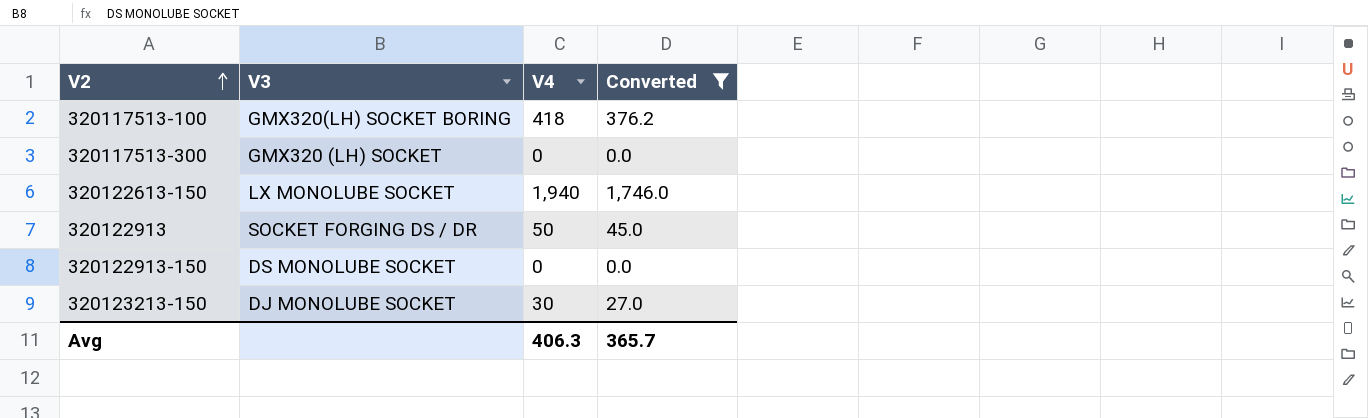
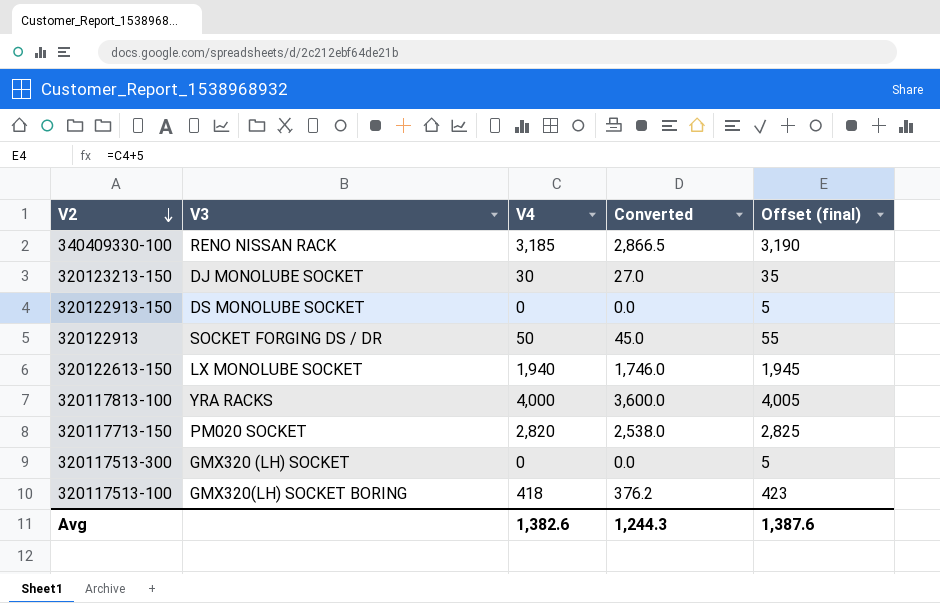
filter: Converted <= 1,746.0 -> none
row order: V2 ascending -> V2 descending
column Offset (final) | formula: none -> [V4] + 5
Avg | V4: 406.3 -> 1,382.6
Avg | Converted: 365.7 -> 1,244.3

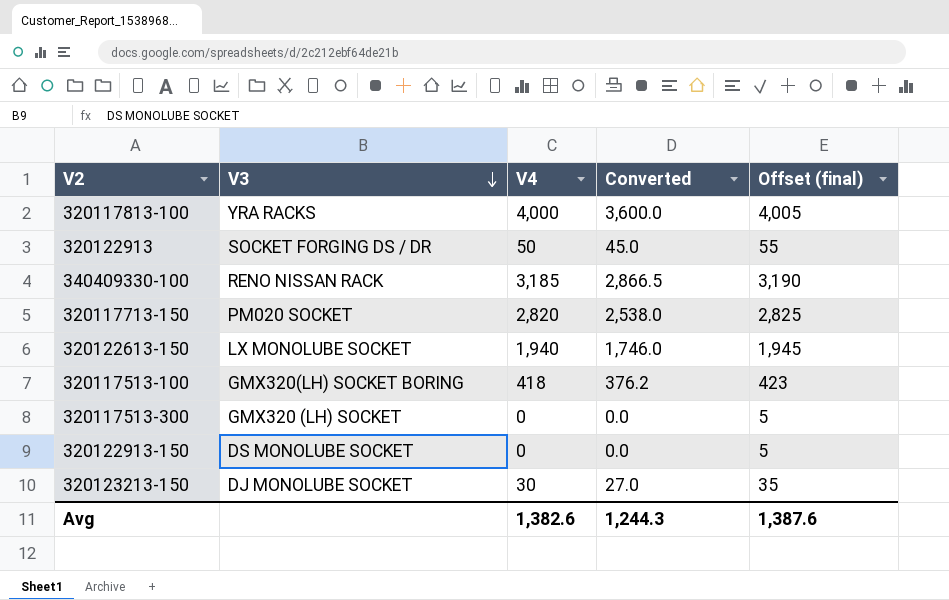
row order: V2 descending -> V3 descending

